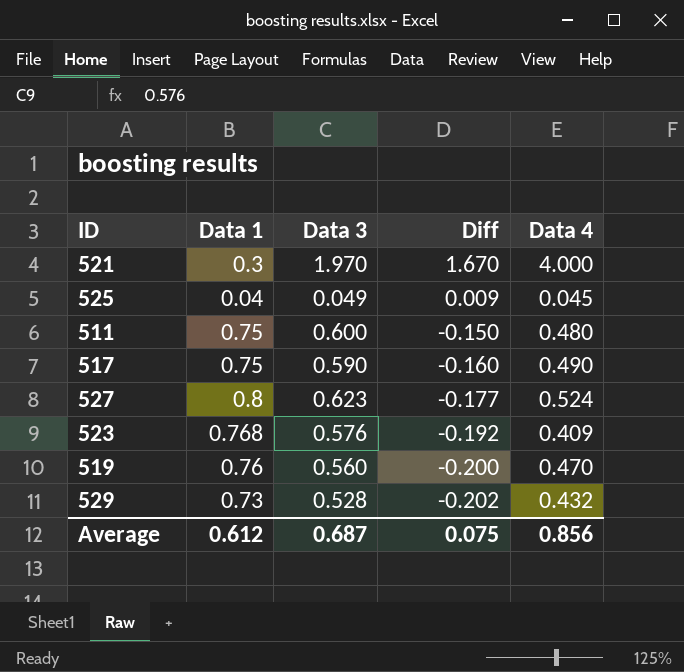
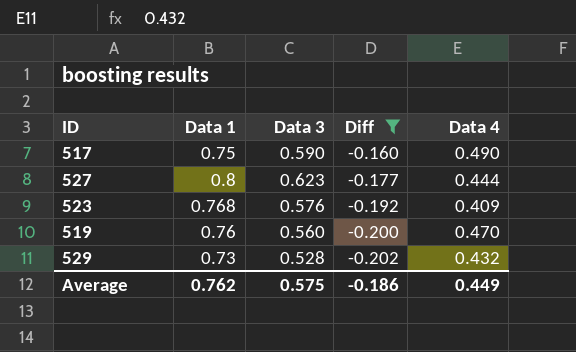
filter: none -> Diff <= -0.160
527 | Data 4: 0.524 -> 0.444
Average | Data 1: 0.612 -> 0.762
Average | Data 3: 0.687 -> 0.575
Average | Diff: 0.075 -> -0.186
Average | Data 4: 0.856 -> 0.449

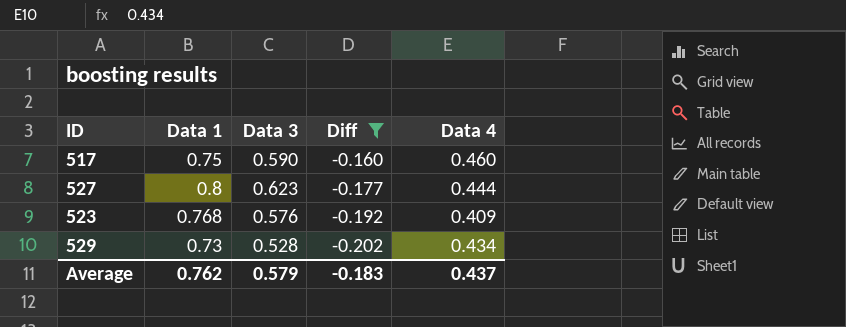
row 519: 0.76 | 0.560 | -0.200 | 0.470 -> none
517 | Data 4: 0.490 -> 0.460
529 | Data 4: 0.432 -> 0.434
Average | Data 3: 0.575 -> 0.579
Average | Diff: -0.186 -> -0.183
Average | Data 4: 0.449 -> 0.437

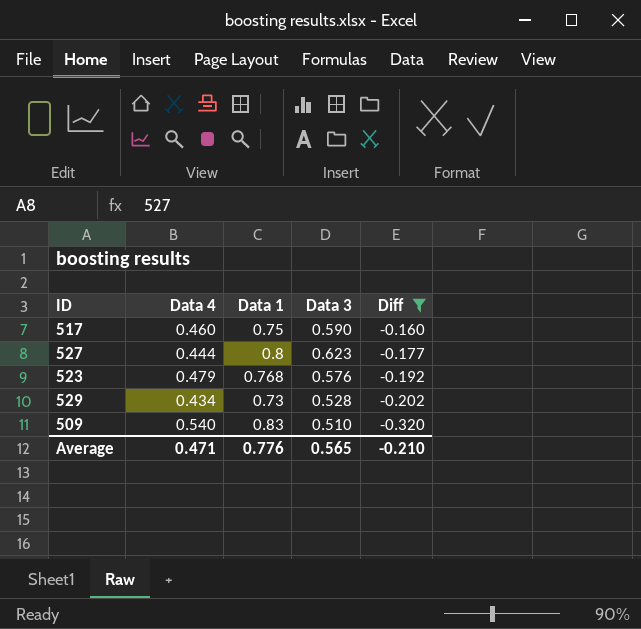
column Data 4 | position: 5 -> 2
523 | Data 4: 0.409 -> 0.479
row 509: none -> 0.540 | 0.83 | 0.510 | -0.320
Average | Data 4: 0.437 -> 0.471
Average | Data 1: 0.762 -> 0.776
Average | Data 3: 0.579 -> 0.565
Average | Diff: -0.183 -> -0.210

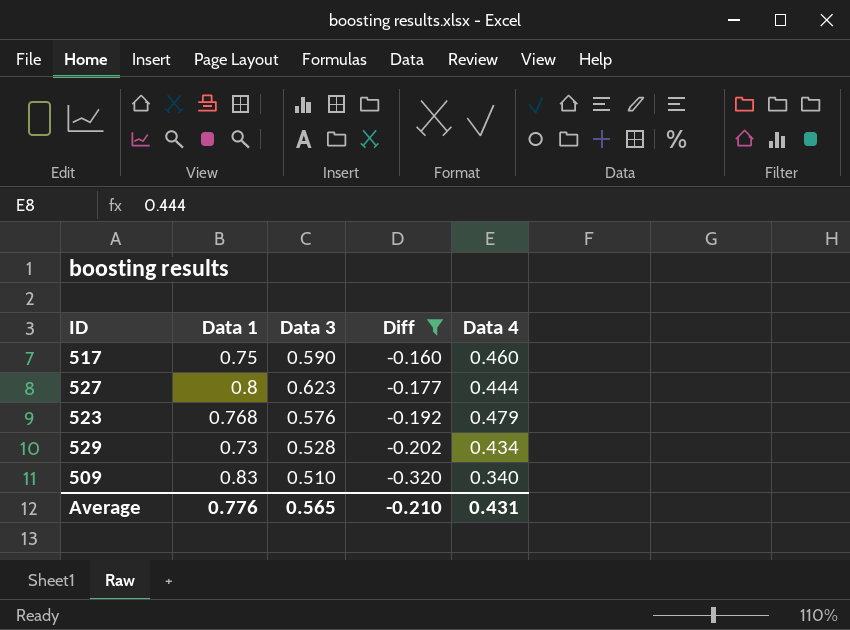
column Data 4 | position: 2 -> 5
509 | Data 4: 0.540 -> 0.340
Average | Data 4: 0.471 -> 0.431

